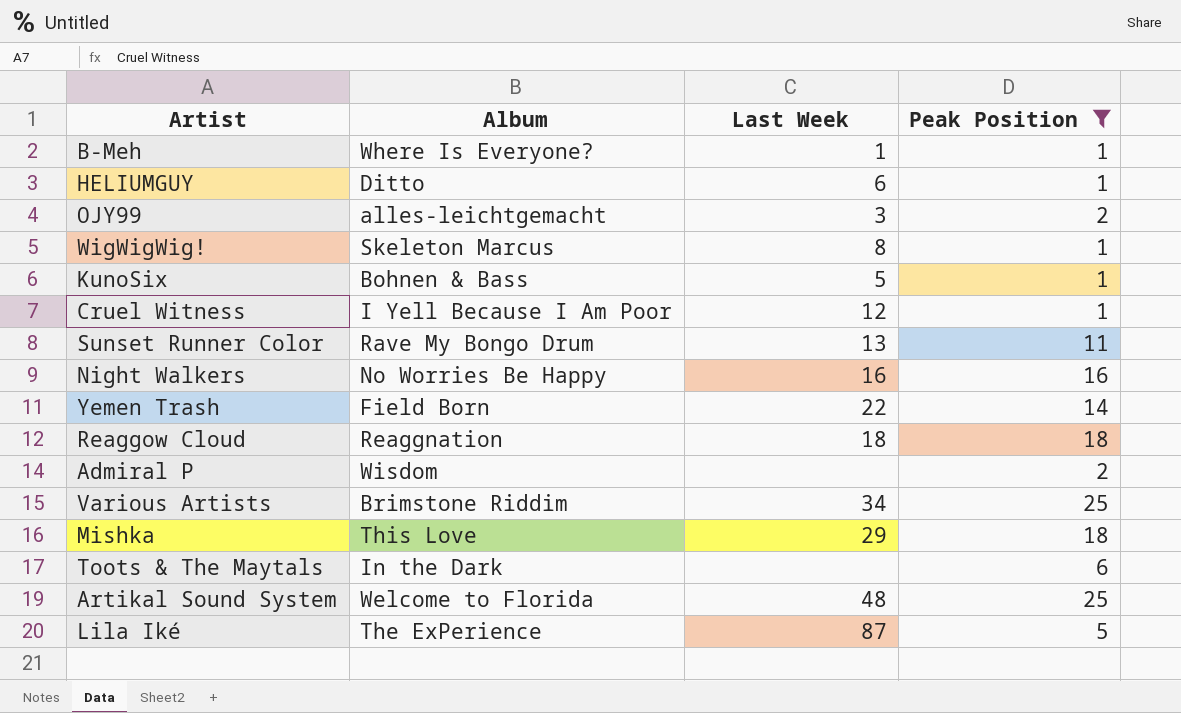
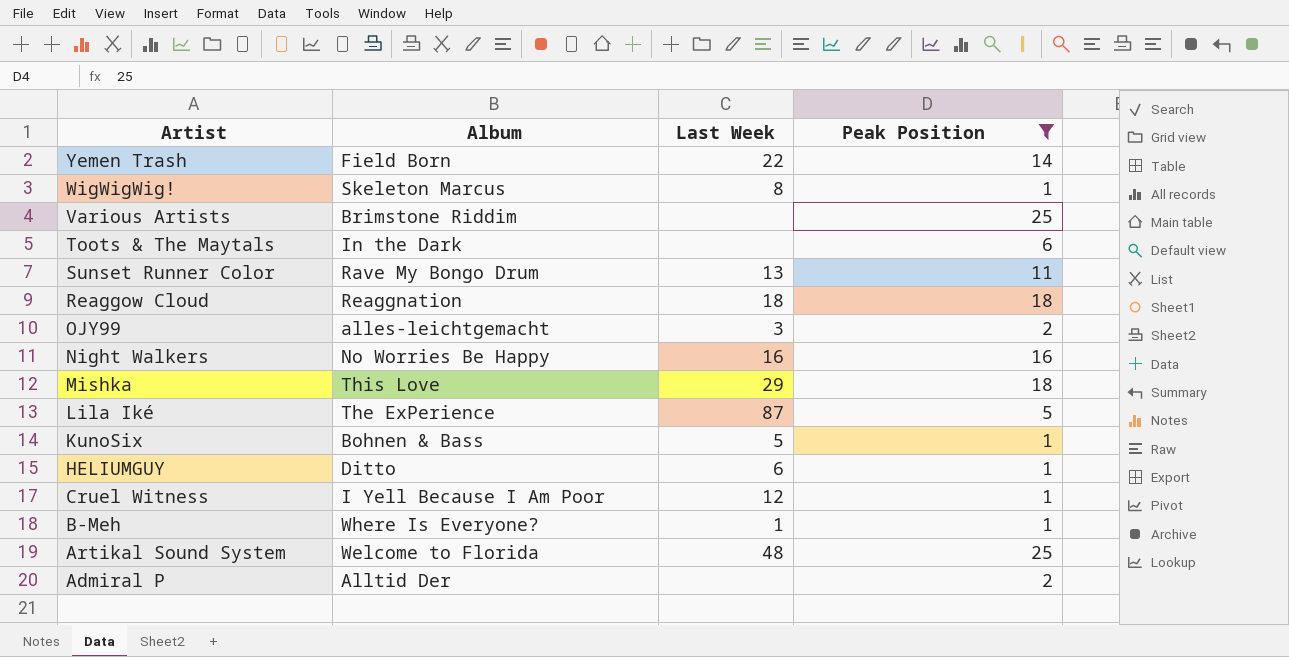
row order: none -> Artist descending
Various Artists | Last Week: 34 -> none
Admiral P | Album: Wisdom -> Alltid Der

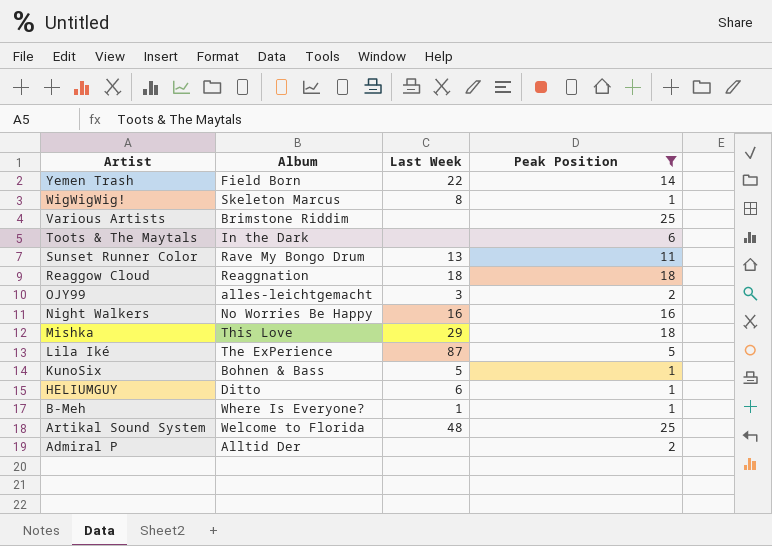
row Cruel Witness: I Yell Because I Am Poor | 12 | 1 -> none

